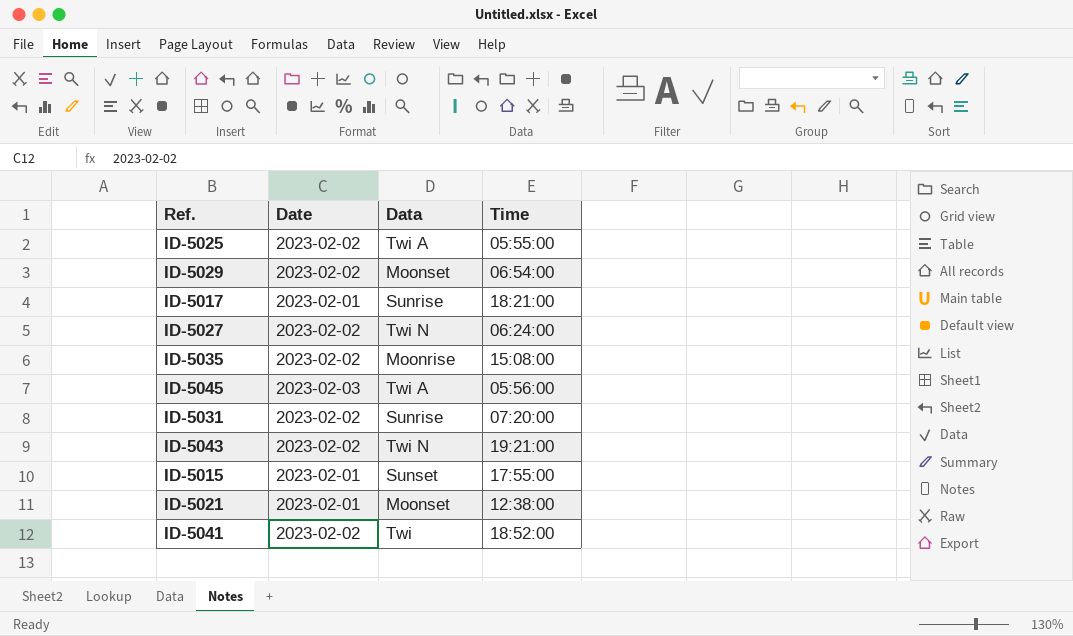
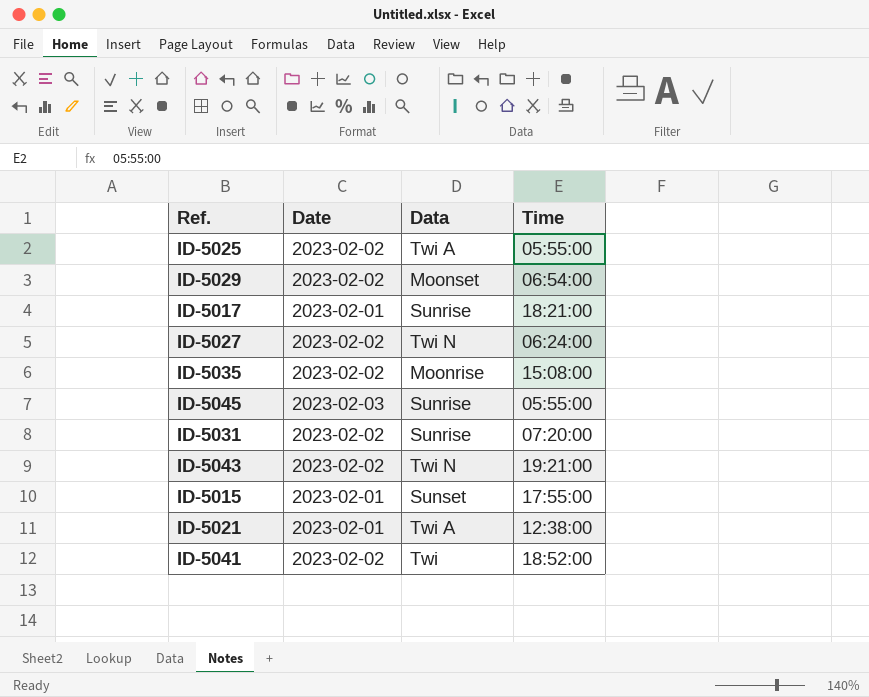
ID-5045 | Data: Twi A -> Sunrise
ID-5045 | Time: 05:56:00 -> 05:55:00
ID-5021 | Data: Moonset -> Twi A

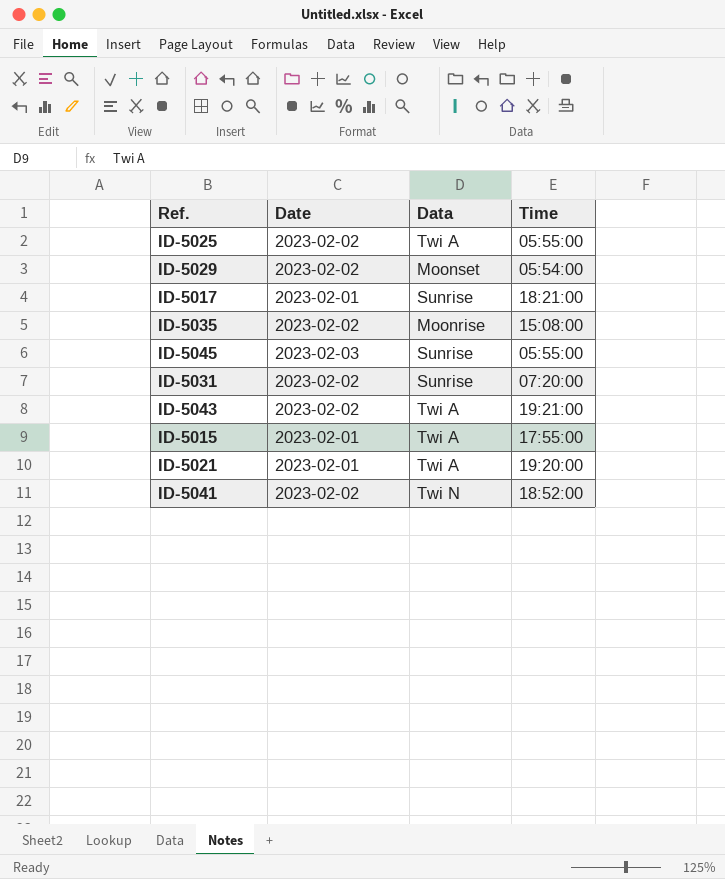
row ID-5027: 2023-02-02 | Twi N | 06:24:00 -> none
ID-5029 | Time: 06:54:00 -> 05:54:00
ID-5043 | Data: Twi N -> Twi A
ID-5015 | Data: Sunset -> Twi A
ID-5021 | Time: 12:38:00 -> 19:20:00
ID-5041 | Data: Twi -> Twi N

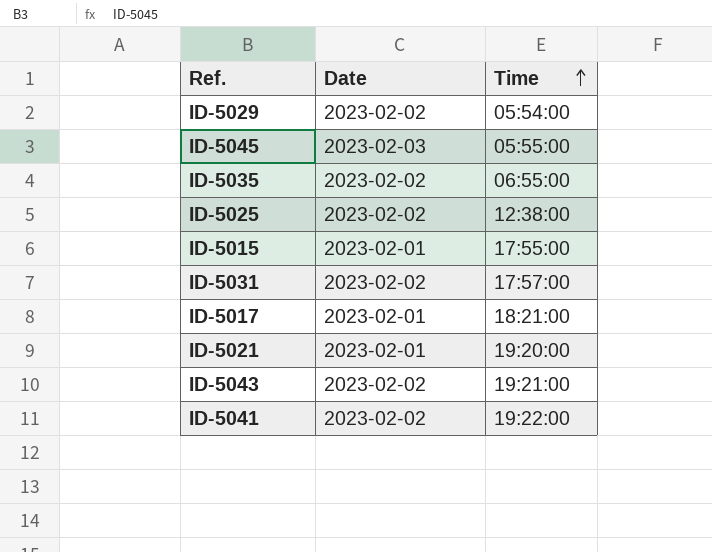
row order: none -> Time ascending
column Data | position: 3 -> none
ID-5035 | Time: 15:08:00 -> 06:55:00
ID-5025 | Time: 05:55:00 -> 12:38:00
ID-5031 | Time: 07:20:00 -> 17:57:00
ID-5041 | Time: 18:52:00 -> 19:22:00

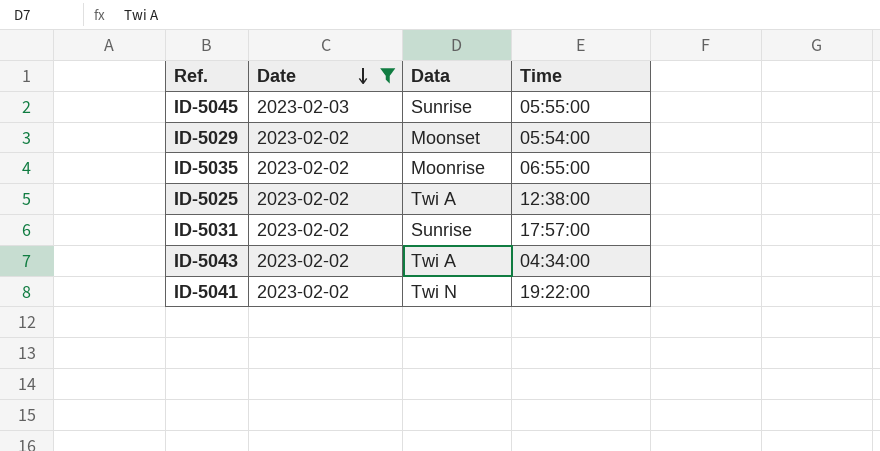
filter: none -> Date != 2023-02-01
row order: Time ascending -> Date descending
column Data | position: none -> 3
ID-5043 | Time: 19:21:00 -> 04:34:00

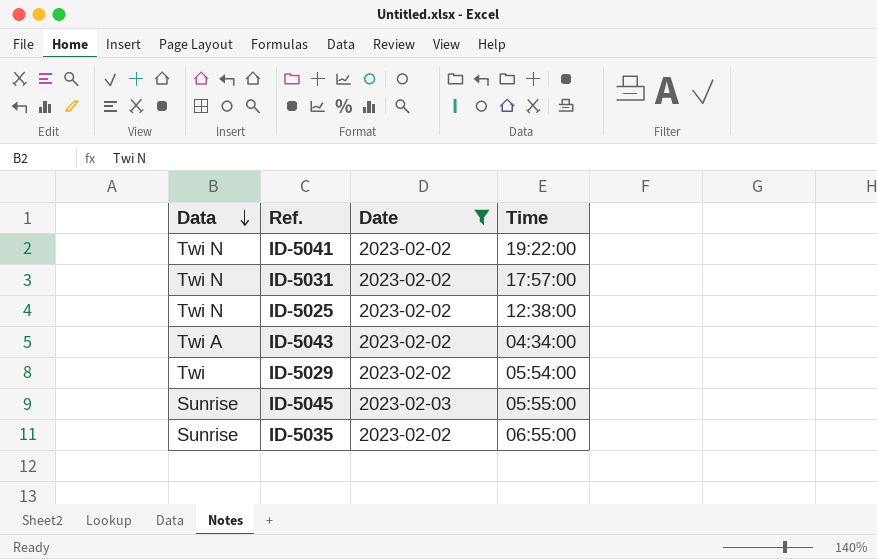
row order: Date descending -> Data descending
column Data | position: 3 -> 1
ID-5031 | Data: Sunrise -> Twi N
ID-5025 | Data: Twi A -> Twi N
ID-5029 | Data: Moonset -> Twi
ID-5035 | Data: Moonrise -> Sunrise

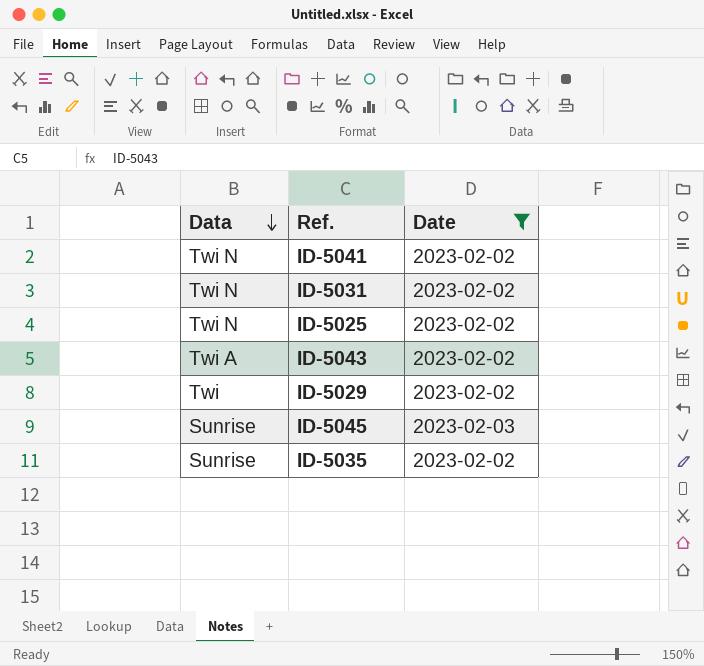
column Time | position: 4 -> none

